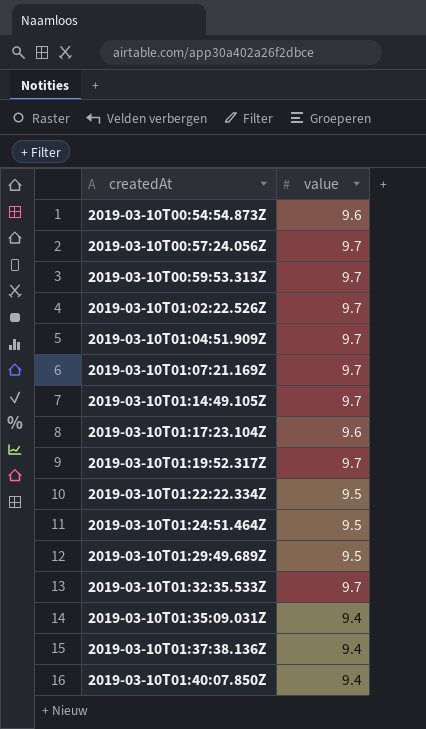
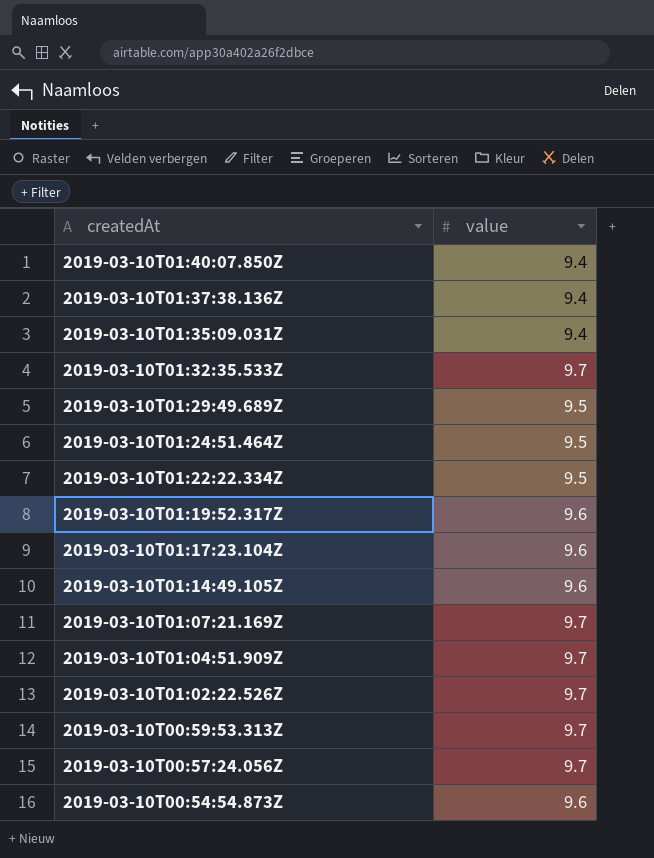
row order: createdAt ascending -> createdAt descending
2019-03-10T01:19:52.317Z | value: 9.7 -> 9.6
2019-03-10T01:14:49.105Z | value: 9.7 -> 9.6

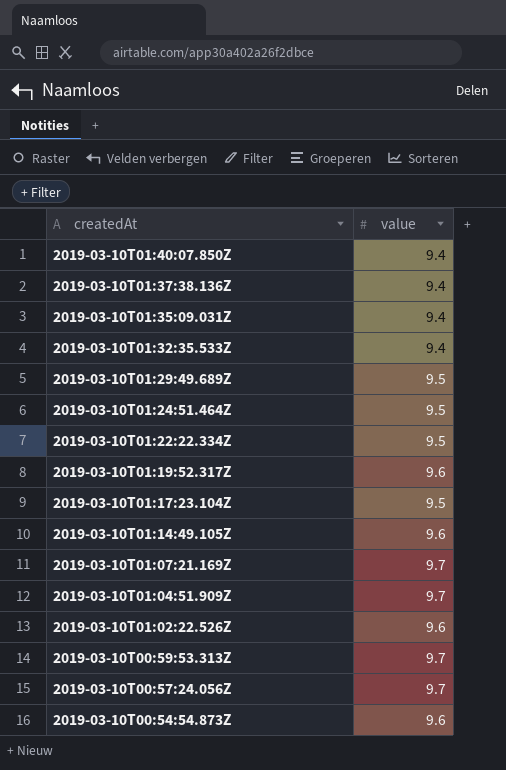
2019-03-10T01:32:35.533Z | value: 9.7 -> 9.4
2019-03-10T01:17:23.104Z | value: 9.6 -> 9.5
2019-03-10T01:02:22.526Z | value: 9.7 -> 9.6

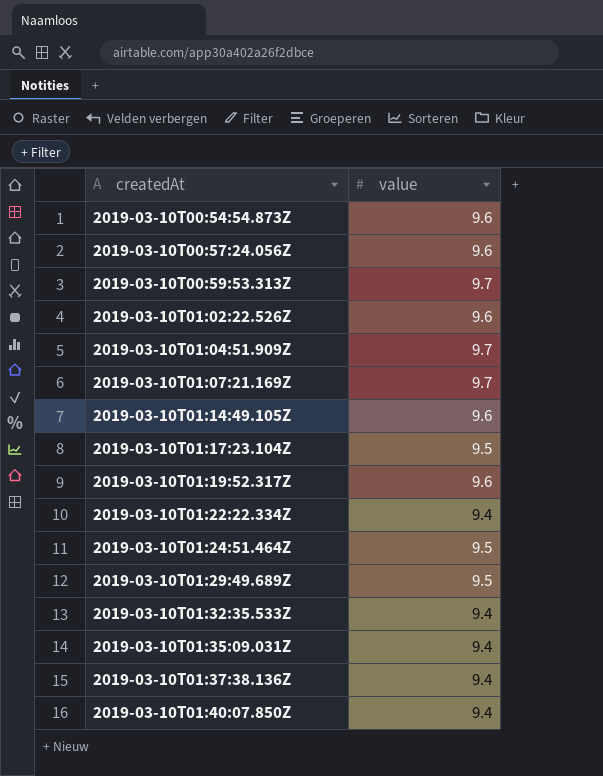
row order: createdAt descending -> createdAt ascending
2019-03-10T00:57:24.056Z | value: 9.7 -> 9.6
2019-03-10T01:22:22.334Z | value: 9.5 -> 9.4

